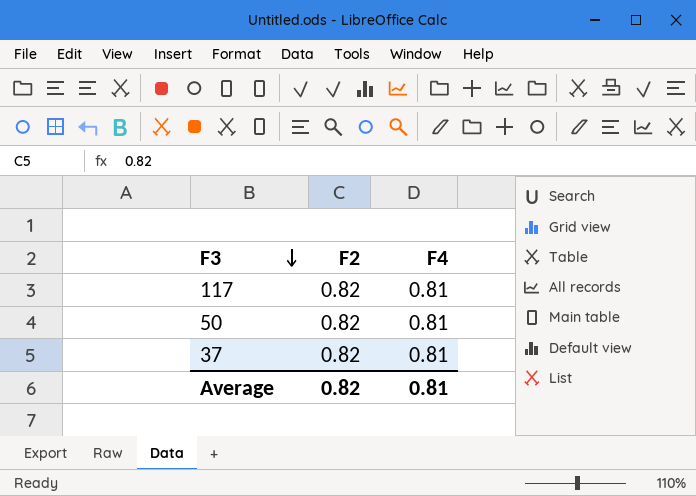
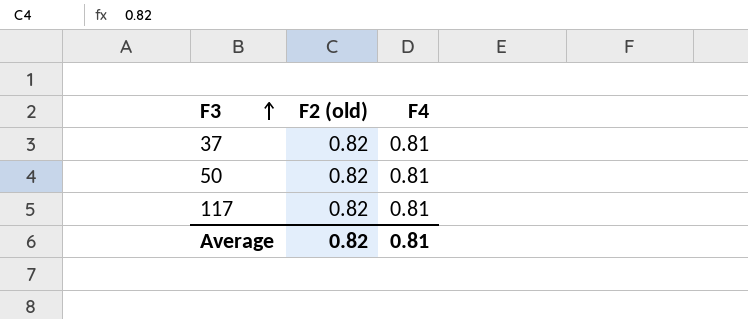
row order: F3 descending -> F3 ascending
column name: F2 -> F2 (old)

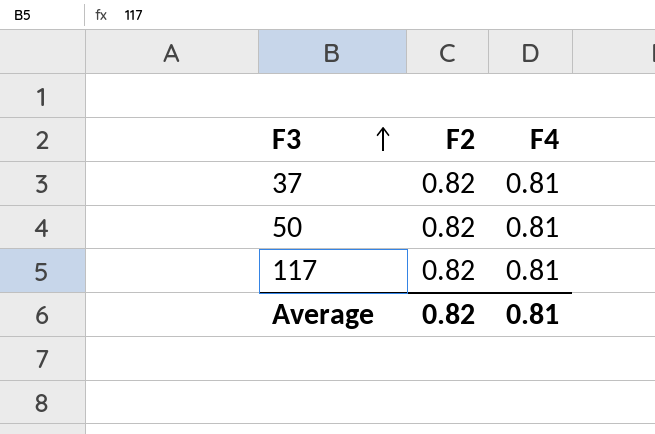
column name: F2 (old) -> F2

